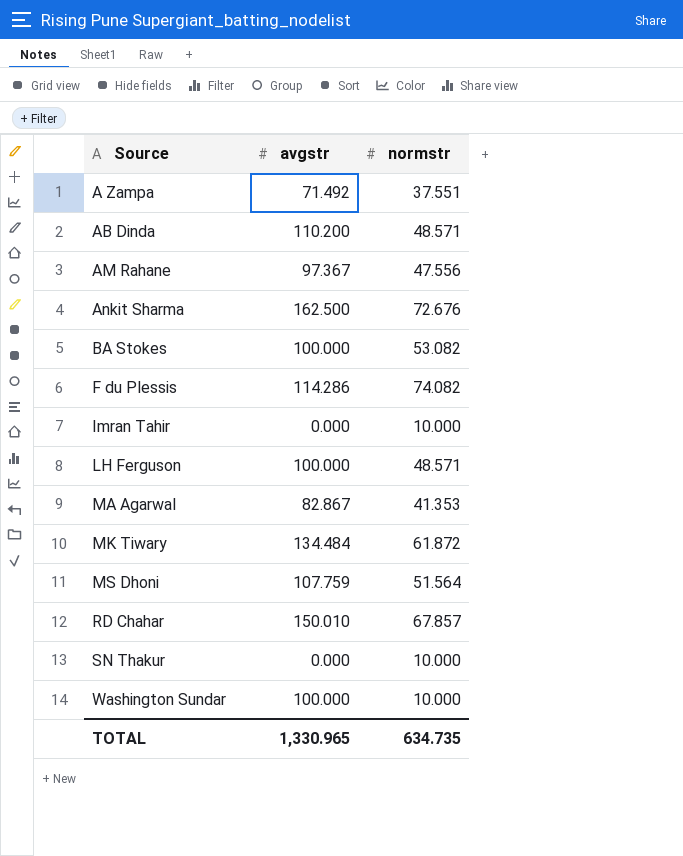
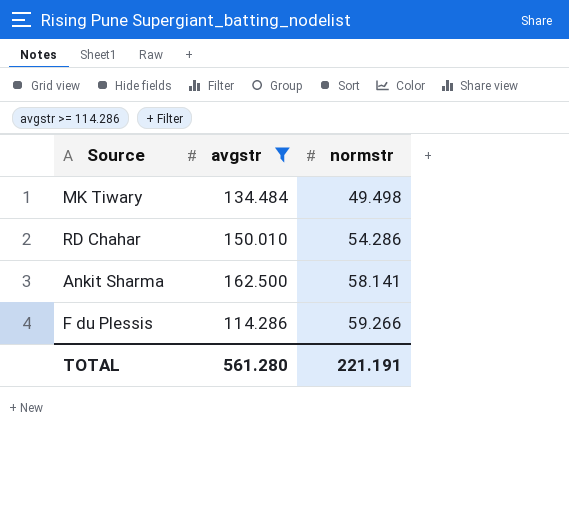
filter: none -> avgstr >= 114.286
row order: Source ascending -> normstr ascending
MK Tiwary | normstr: 61.872 -> 49.498
RD Chahar | normstr: 67.857 -> 54.286
Ankit Sharma | normstr: 72.676 -> 58.141
F du Plessis | normstr: 74.082 -> 59.266
TOTAL | avgstr: 1,330.965 -> 561.280
TOTAL | normstr: 634.735 -> 221.191

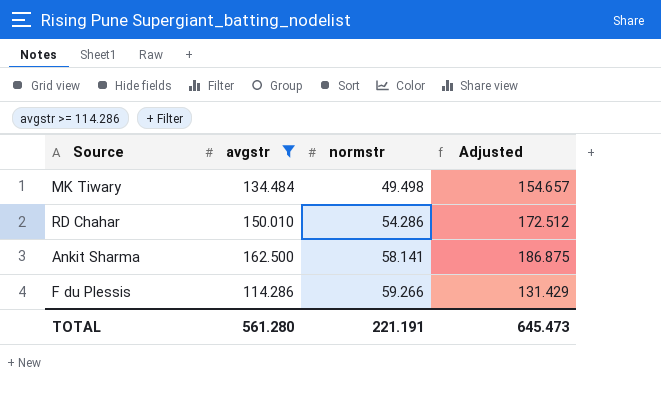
column Adjusted | formula: none -> [avgstr] * 1.15

